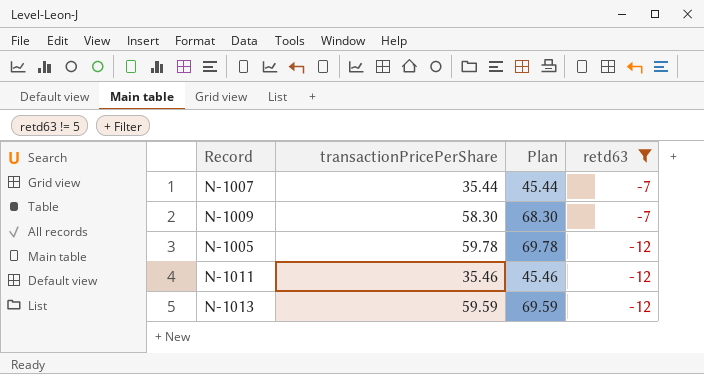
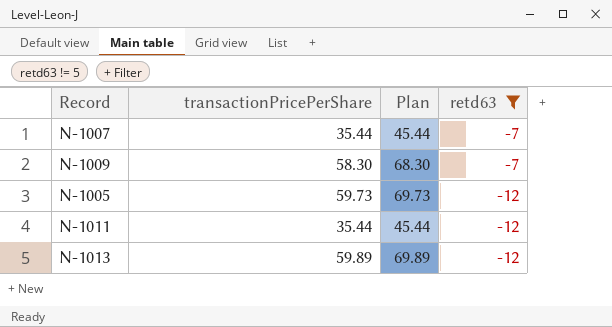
N-1005 | transactionPricePerShare: 59.78 -> 59.73
N-1005 | Plan: 69.78 -> 69.73
N-1011 | transactionPricePerShare: 35.46 -> 35.44
N-1011 | Plan: 45.46 -> 45.44
N-1013 | transactionPricePerShare: 59.59 -> 59.89
N-1013 | Plan: 69.59 -> 69.89

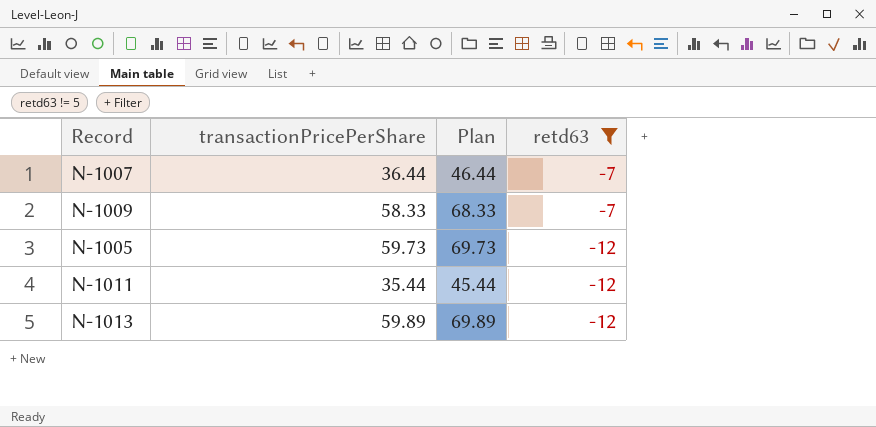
N-1007 | transactionPricePerShare: 35.44 -> 36.44
N-1007 | Plan: 45.44 -> 46.44
N-1009 | transactionPricePerShare: 58.30 -> 58.33
N-1009 | Plan: 68.30 -> 68.33

